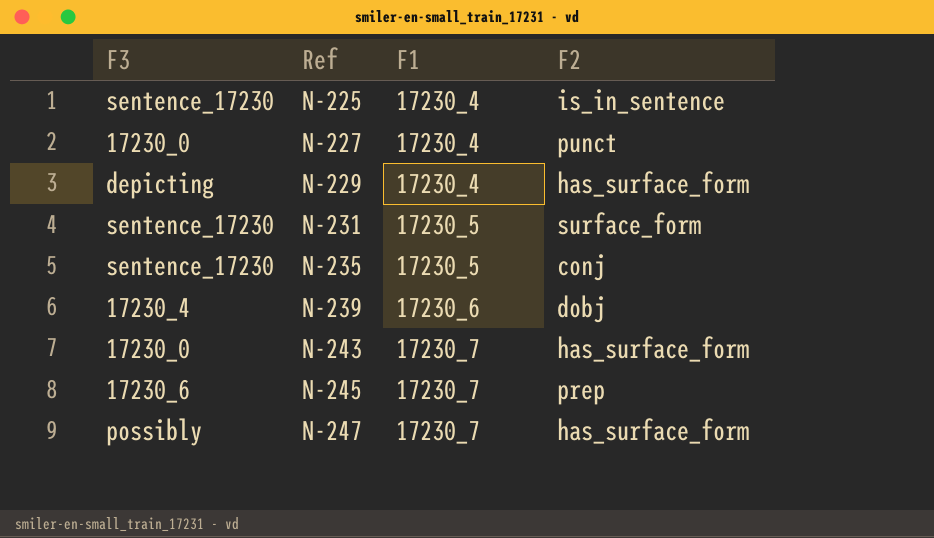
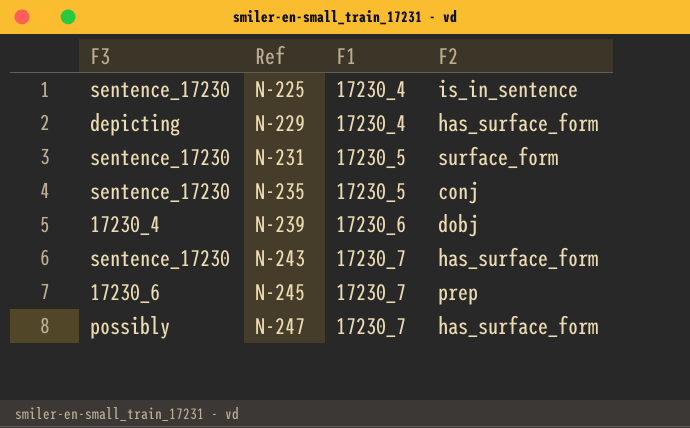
row N-227: 17230_0 | 17230_4 | punct -> none
N-243 | F3: 17230_0 -> sentence_17230

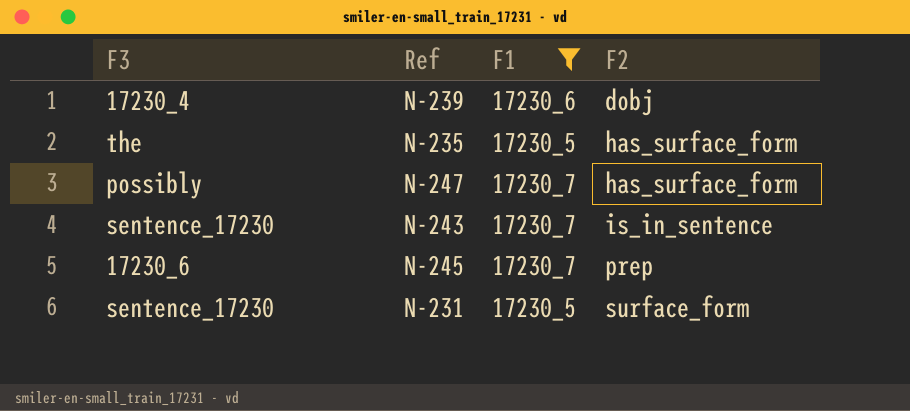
filter: none -> F1 != 17230_4
row order: Ref ascending -> F2 ascending
N-235 | F3: sentence_17230 -> the
N-235 | F2: conj -> has_surface_form
N-243 | F2: has_surface_form -> is_in_sentence

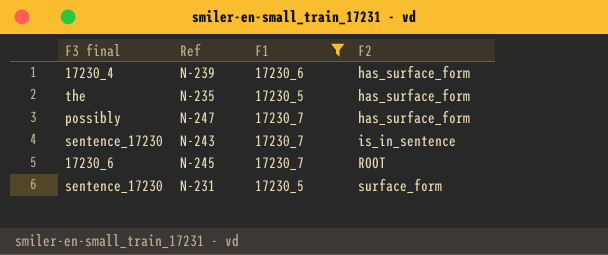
column name: F3 -> F3 final
N-239 | F2: dobj -> has_surface_form
N-245 | F2: prep -> ROOT

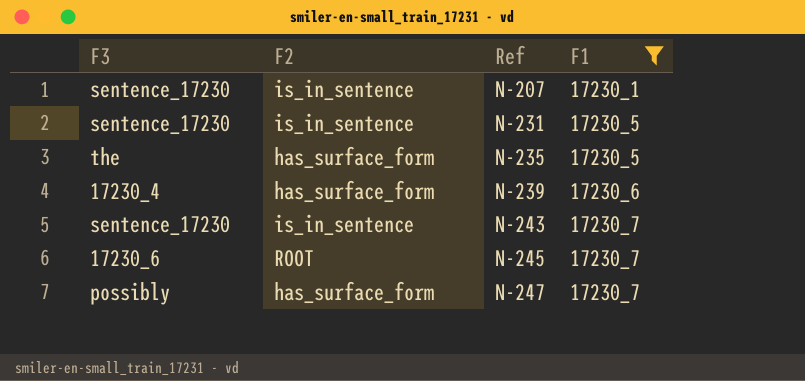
row order: F2 ascending -> Ref ascending
column name: F3 final -> F3
column F2 | position: 4 -> 2
row N-207: none -> sentence_17230 | is_in_sentence | 17230_1
N-231 | F2: surface_form -> is_in_sentence

